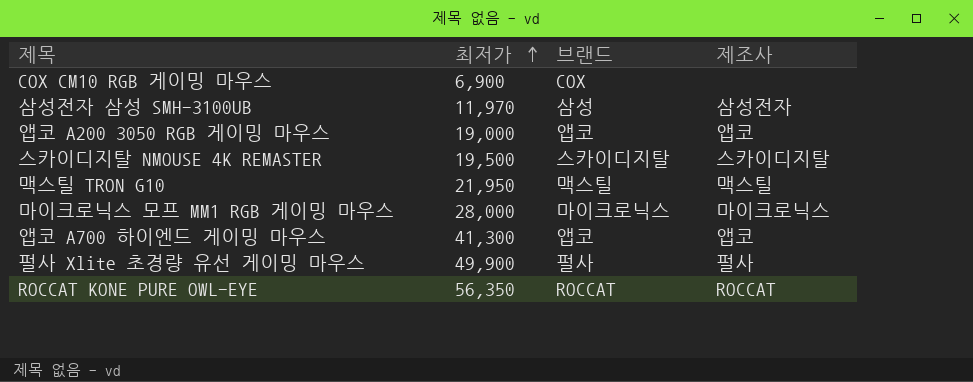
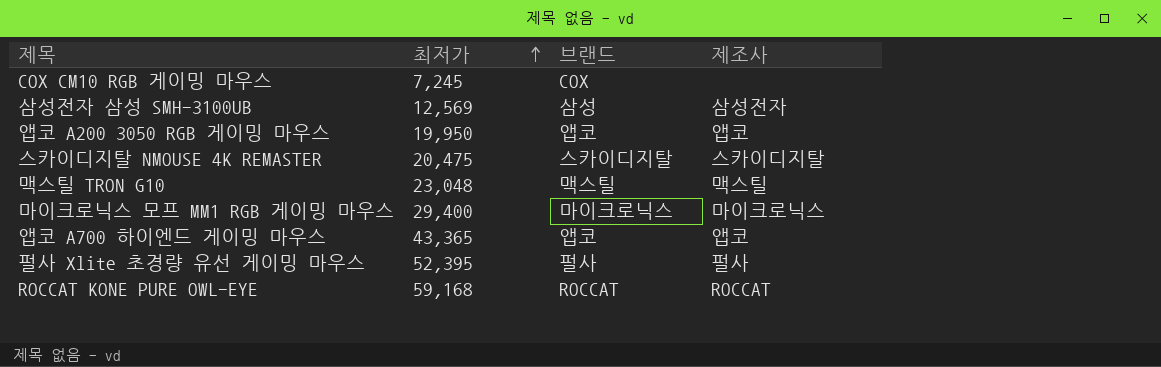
COX CM10 RGB 게이밍 마우스 | 최저가: 6,900 -> 7,245
삼성전자 삼성 SMH-3100UB | 최저가: 11,970 -> 12,569
앱코 A200 3050 RGB 게이밍 마우스 | 최저가: 19,000 -> 19,950
스카이디지탈 NMOUSE 4K REMASTER | 최저가: 19,500 -> 20,475
맥스틸 TRON G10 | 최저가: 21,950 -> 23,048
마이크로닉스 모프 MM1 RGB 게이밍 마우스 | 최저가: 28,000 -> 29,400
앱코 A700 하이엔드 게이밍 마우스 | 최저가: 41,300 -> 43,365
펄사 Xlite 초경량 유선 게이밍 마우스 | 최저가: 49,900 -> 52,395
ROCCAT KONE PURE OWL-EYE | 최저가: 56,350 -> 59,168

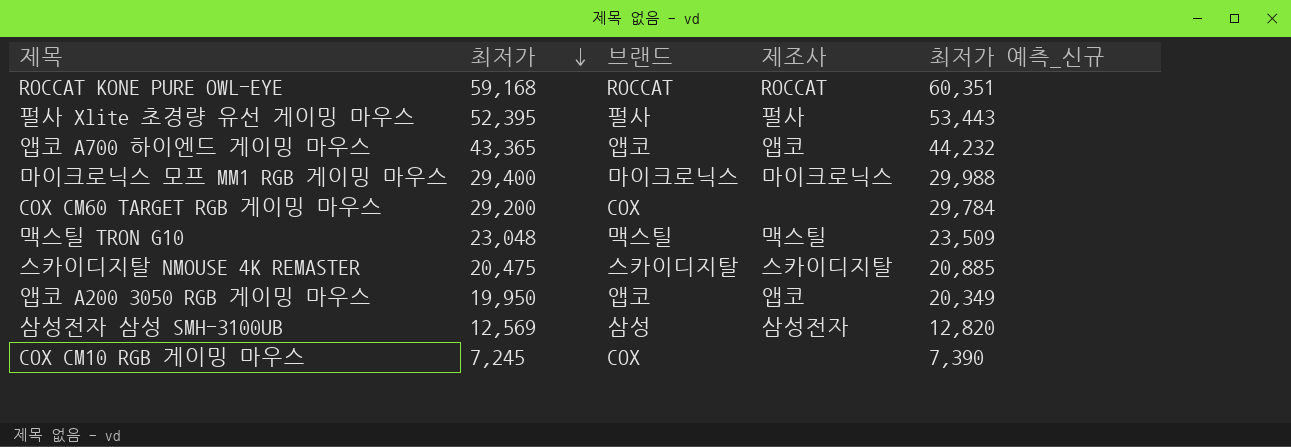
row order: 최저가 ascending -> 최저가 descending
column 최저가 예측_신규 | formula: none -> [최저가] * 1.02
row COX CM60 TARGET RGB 게이밍 마우스: none -> 29,200 | COX | none | 29,784

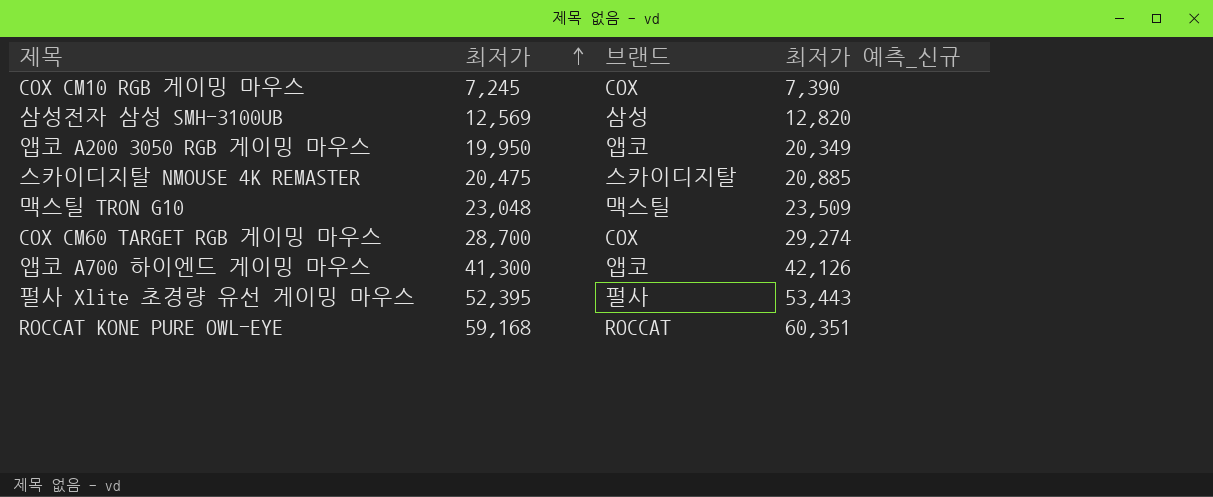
row order: 최저가 descending -> 최저가 ascending
column 제조사 | position: 4 -> none
row 마이크로닉스 모프 MM1 RGB 게이밍 마우스: 29,400 | 마이크로닉스 | 마이크로닉스 | 29,988 -> none
COX CM60 TARGET RGB 게이밍 마우스 | 최저가: 29,200 -> 28,700
COX CM60 TARGET RGB 게이밍 마우스 | 최저가 예측_신규: 29,784 -> 29,274
앱코 A700 하이엔드 게이밍 마우스 | 최저가: 43,365 -> 41,300
앱코 A700 하이엔드 게이밍 마우스 | 최저가 예측_신규: 44,232 -> 42,126

